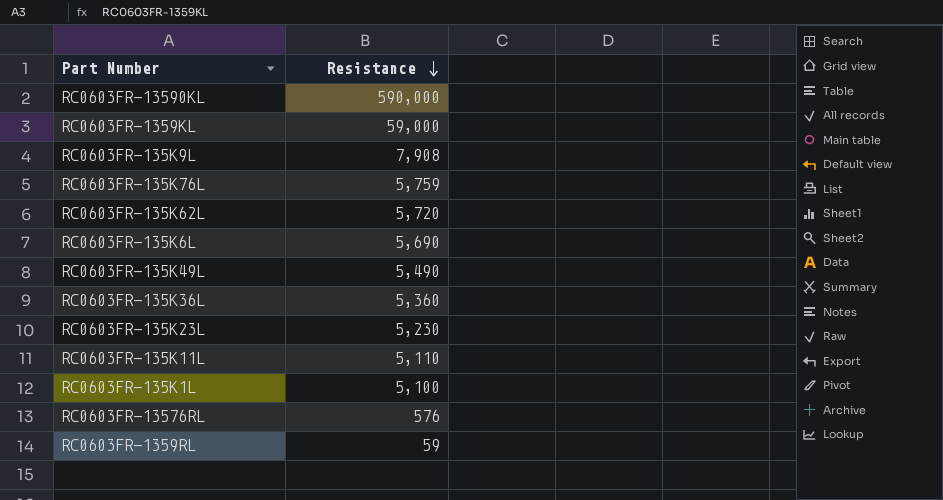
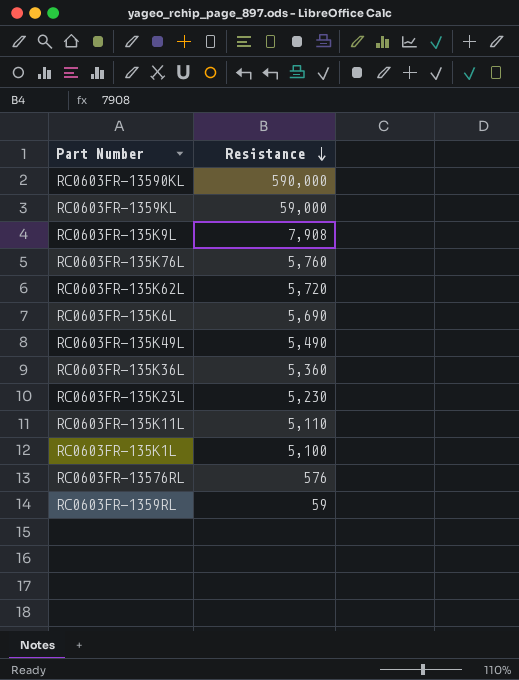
RC0603FR-135K76L | Resistance: 5,759 -> 5,760

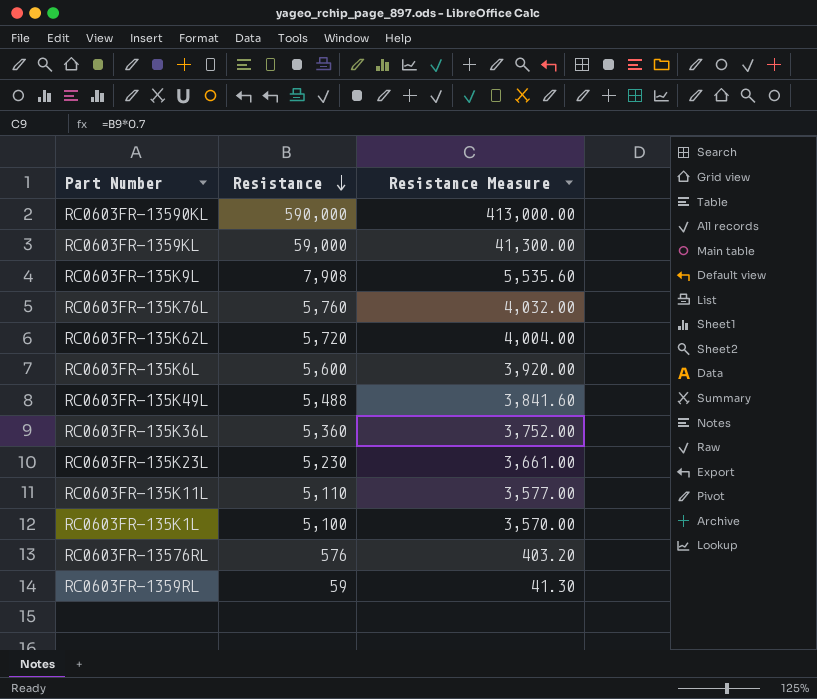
column Resistance Measure | formula: none -> [Resistance] * 0.7
RC0603FR-135K6L | Resistance: 5,690 -> 5,600
RC0603FR-135K49L | Resistance: 5,490 -> 5,488

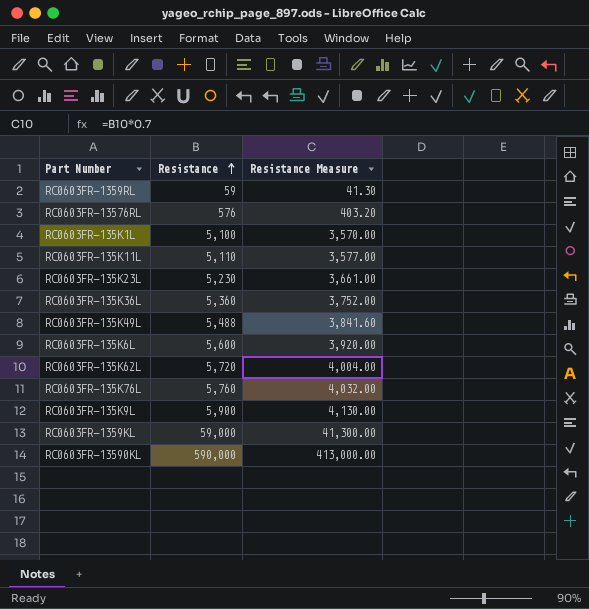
row order: Resistance descending -> Resistance ascending
RC0603FR-135K9L | Resistance: 7,908 -> 5,900
RC0603FR-135K9L | Resistance Measure: 5,535.60 -> 4,130.00

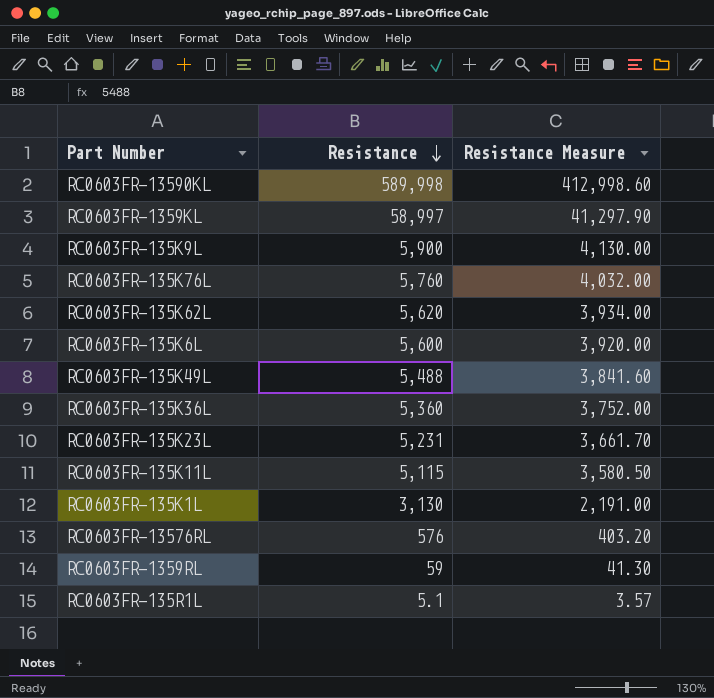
row order: Resistance ascending -> Resistance descending
RC0603FR-13590KL | Resistance: 590,000 -> 589,998
RC0603FR-13590KL | Resistance Measure: 413,000.00 -> 412,998.60
RC0603FR-1359KL | Resistance: 59,000 -> 58,997
RC0603FR-1359KL | Resistance Measure: 41,300.00 -> 41,297.90
RC0603FR-135K62L | Resistance: 5,720 -> 5,620
RC0603FR-135K62L | Resistance Measure: 4,004.00 -> 3,934.00
RC0603FR-135K23L | Resistance: 5,230 -> 5,231
RC0603FR-135K23L | Resistance Measure: 3,661.00 -> 3,661.70
RC0603FR-135K11L | Resistance: 5,110 -> 5,115
RC0603FR-135K11L | Resistance Measure: 3,577.00 -> 3,580.50
RC0603FR-135K1L | Resistance: 5,100 -> 3,130
RC0603FR-135K1L | Resistance Measure: 3,570.00 -> 2,191.00
row RC0603FR-135R1L: none -> 5.1 | 3.57

